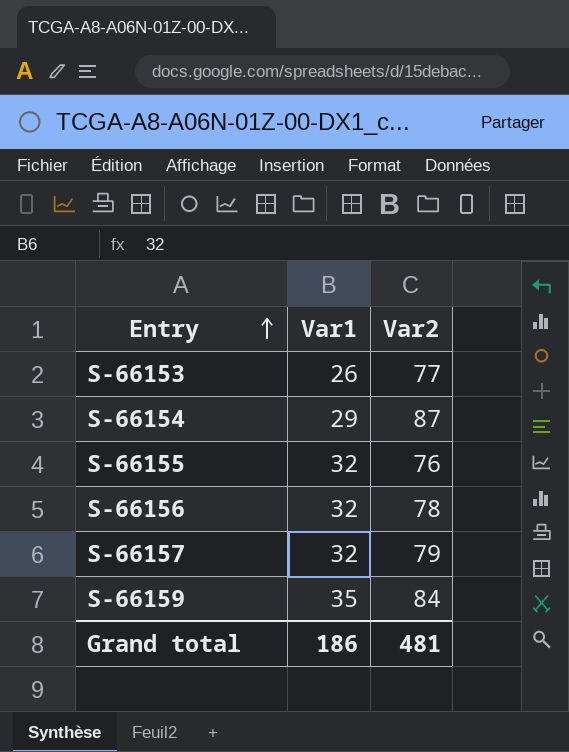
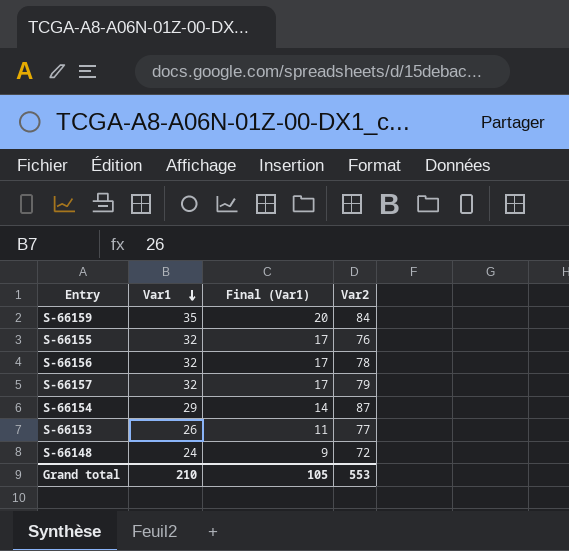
row order: Entry ascending -> Var1 descending
column Final (Var1) | formula: none -> [Var1] - 15
row S-66148: none -> 24 | 9 | 72
Grand total | Var1: 186 -> 210
Grand total | Var2: 481 -> 553

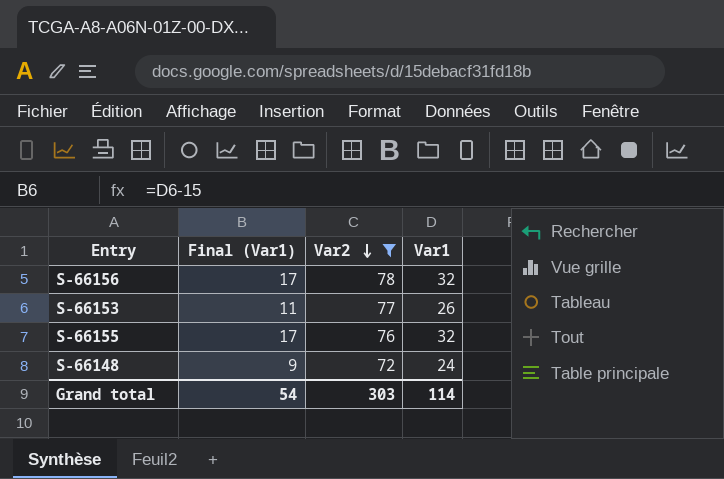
filter: none -> Var2 <= 78
row order: Var1 descending -> Var2 descending
column Var1 | position: 2 -> 4
Grand total | Final (Var1): 105 -> 54
Grand total | Var2: 553 -> 303
Grand total | Var1: 210 -> 114

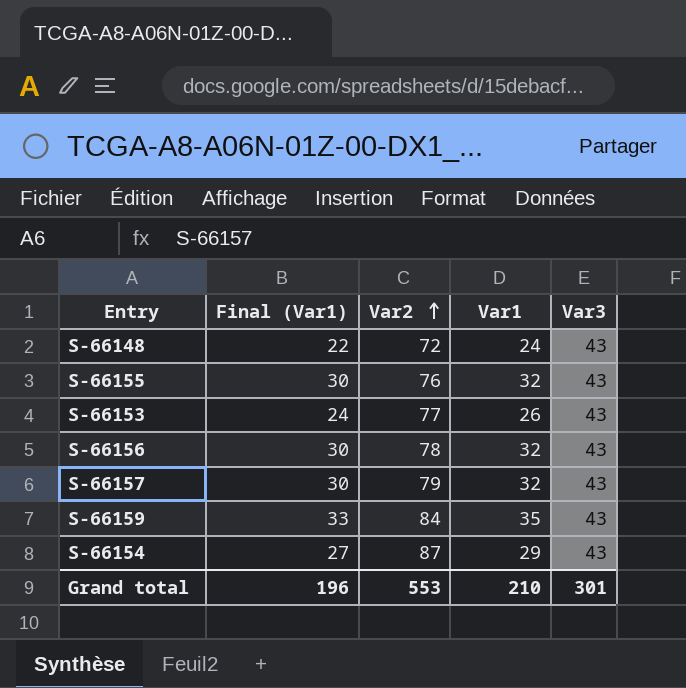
filter: Var2 <= 78 -> none
row order: Var2 descending -> Var2 ascending
column Final (Var1) | formula: [Var1] - 15 -> [Var1] - 2
column Var3 | position: none -> 5
Grand total | Final (Var1): 54 -> 196
Grand total | Var2: 303 -> 553
Grand total | Var1: 114 -> 210

